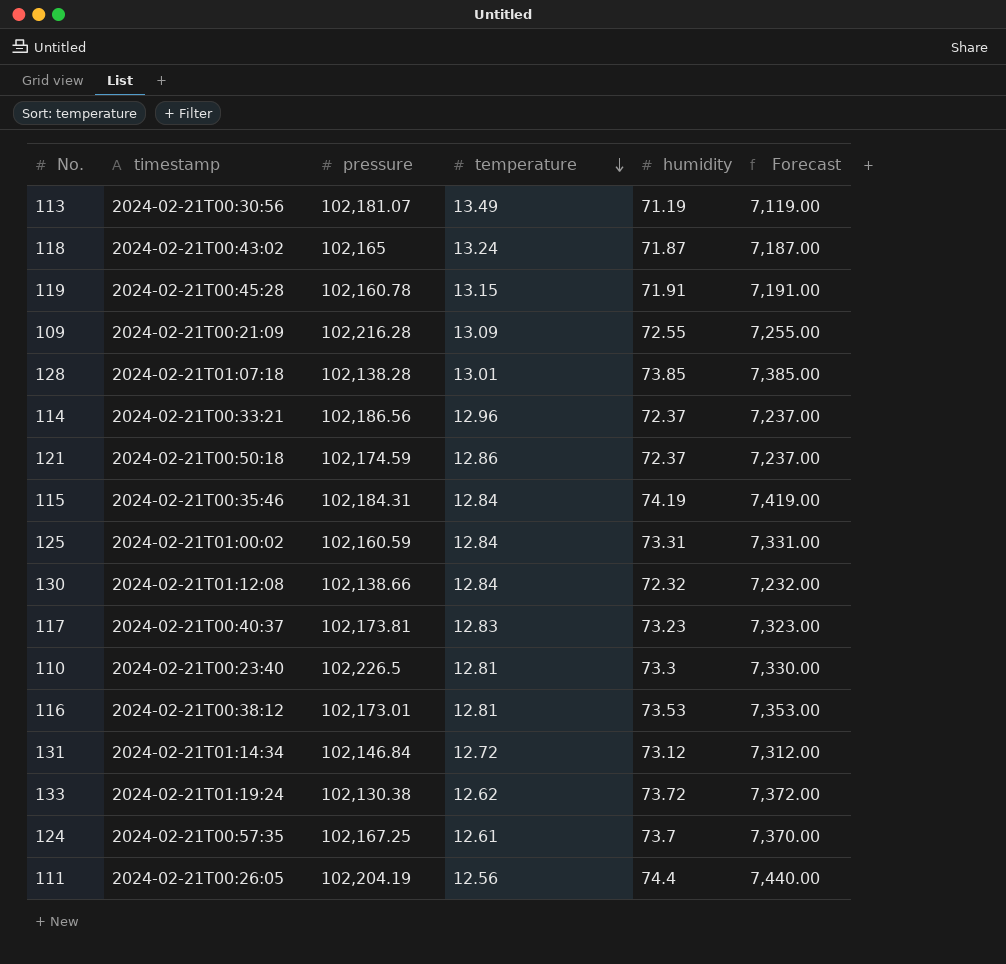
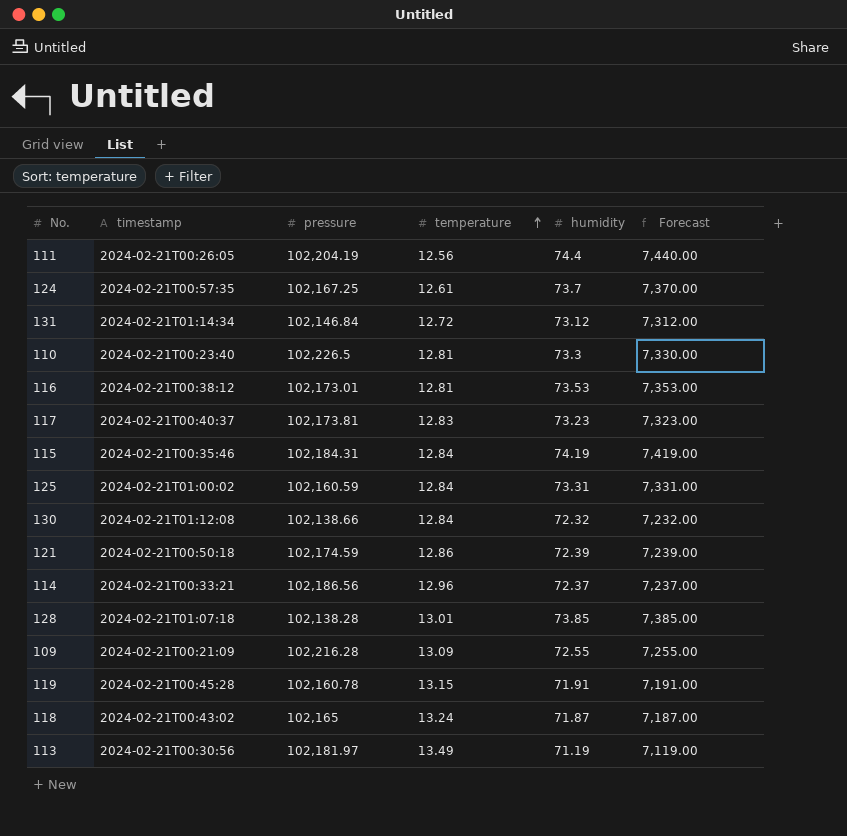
row order: temperature descending -> temperature ascending
row 133: 2024-02-21T01:19:24 | 102,130.38 | 12.62 | 73.72 | 7,372.00 -> none
121 | humidity: 72.37 -> 72.39
121 | Forecast: 7,237.00 -> 7,239.00
113 | pressure: 102,181.07 -> 102,181.97

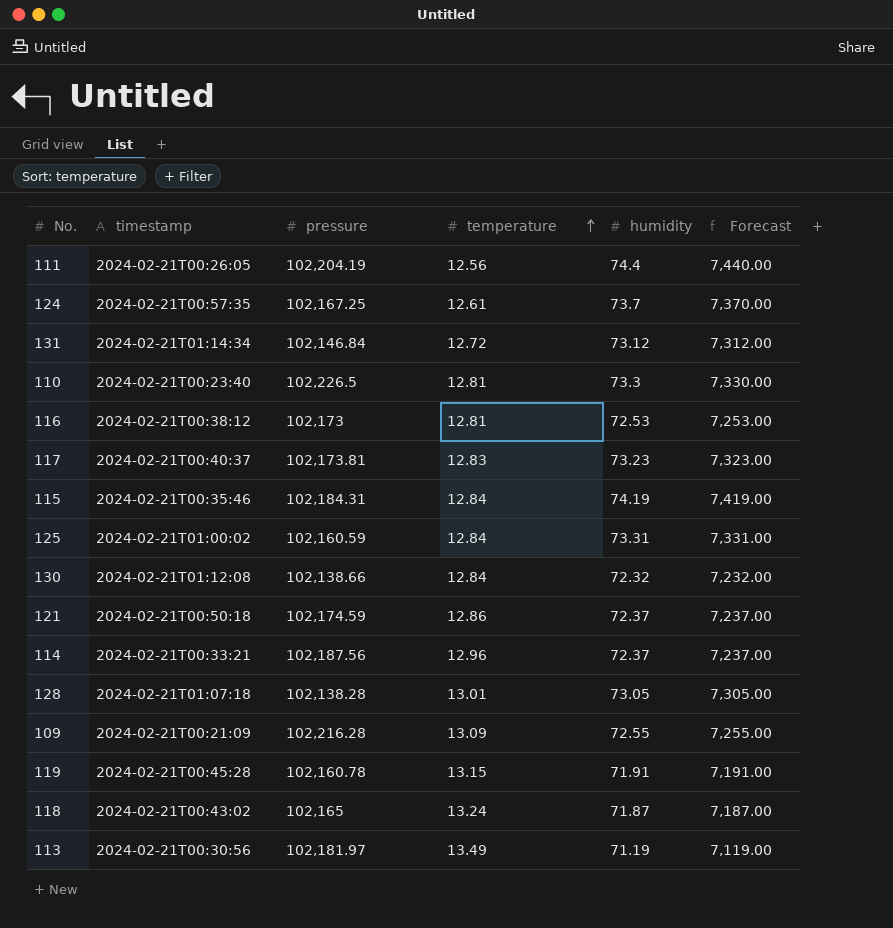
116 | pressure: 102,173.01 -> 102,173
116 | humidity: 73.53 -> 72.53
116 | Forecast: 7,353.00 -> 7,253.00
121 | humidity: 72.39 -> 72.37
121 | Forecast: 7,239.00 -> 7,237.00
114 | pressure: 102,186.56 -> 102,187.56
128 | humidity: 73.85 -> 73.05
128 | Forecast: 7,385.00 -> 7,305.00

